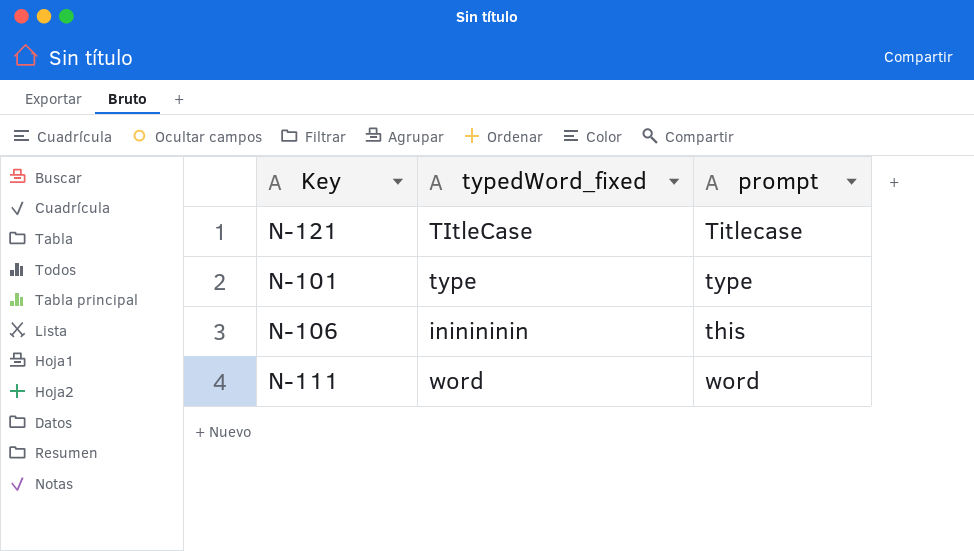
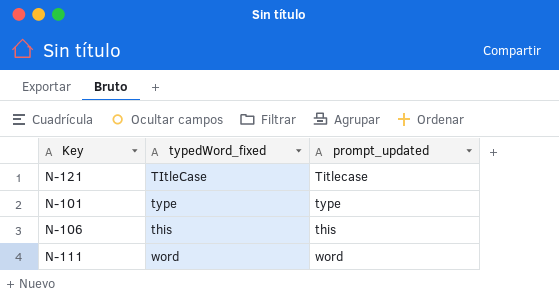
column name: prompt -> prompt_updated
N-106 | typedWord_fixed: ininininin -> this

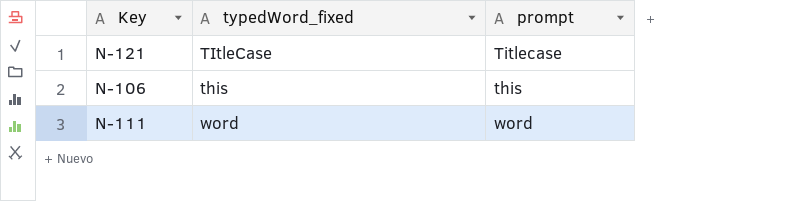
column name: prompt_updated -> prompt
row N-101: type | type -> none

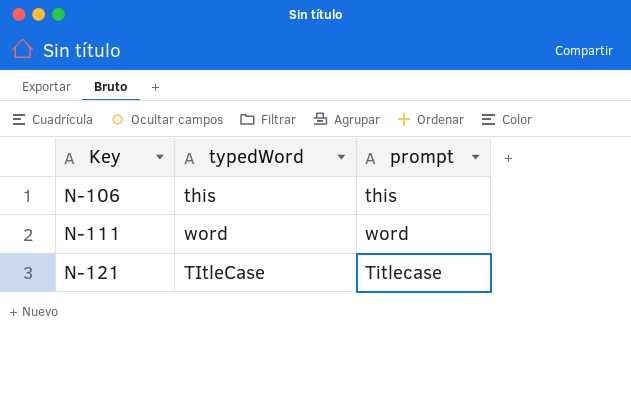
row order: none -> Key ascending
column name: typedWord_fixed -> typedWord

